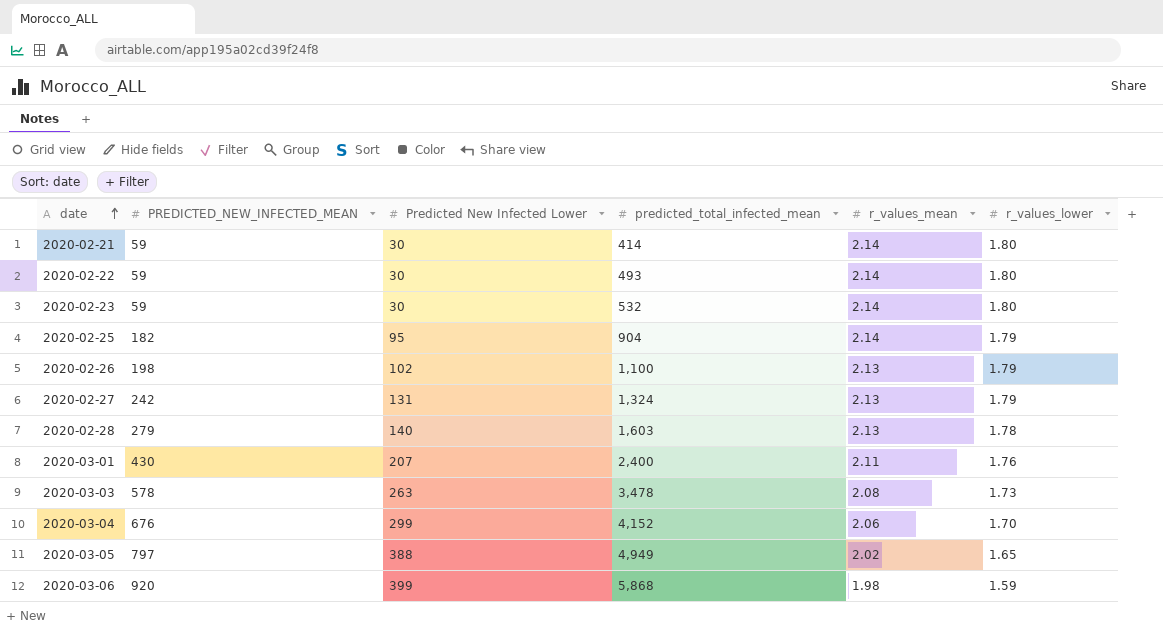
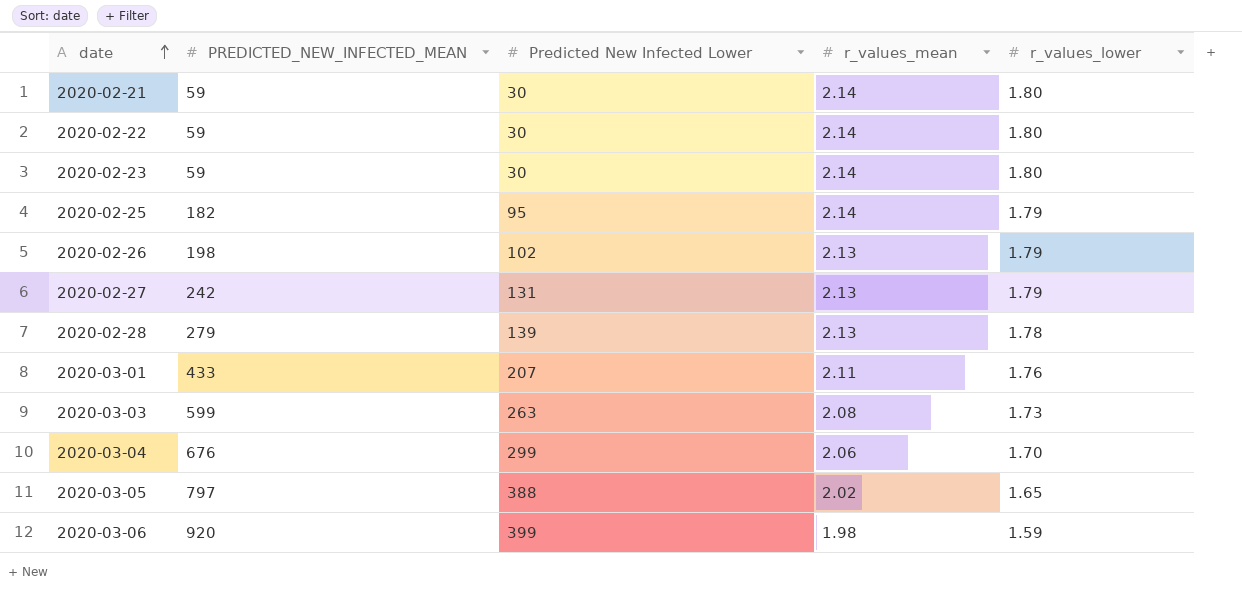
column predicted_total_infected_mean | position: 4 -> none
2020-02-28 | Predicted New Infected Lower: 140 -> 139
2020-03-01 | PREDICTED_NEW_INFECTED_MEAN: 430 -> 433
2020-03-03 | PREDICTED_NEW_INFECTED_MEAN: 578 -> 599

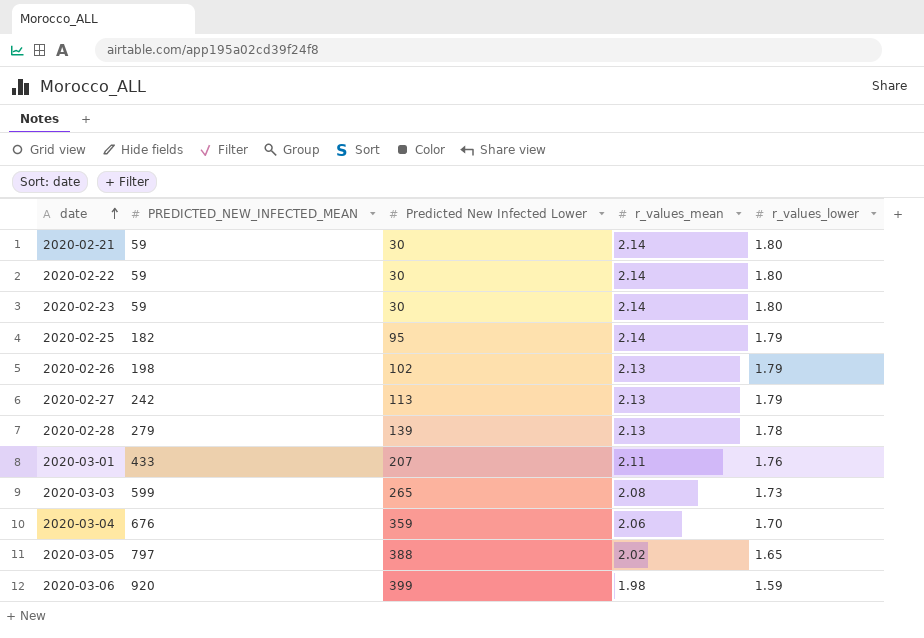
2020-02-27 | Predicted New Infected Lower: 131 -> 113
2020-03-03 | Predicted New Infected Lower: 263 -> 265
2020-03-04 | Predicted New Infected Lower: 299 -> 359

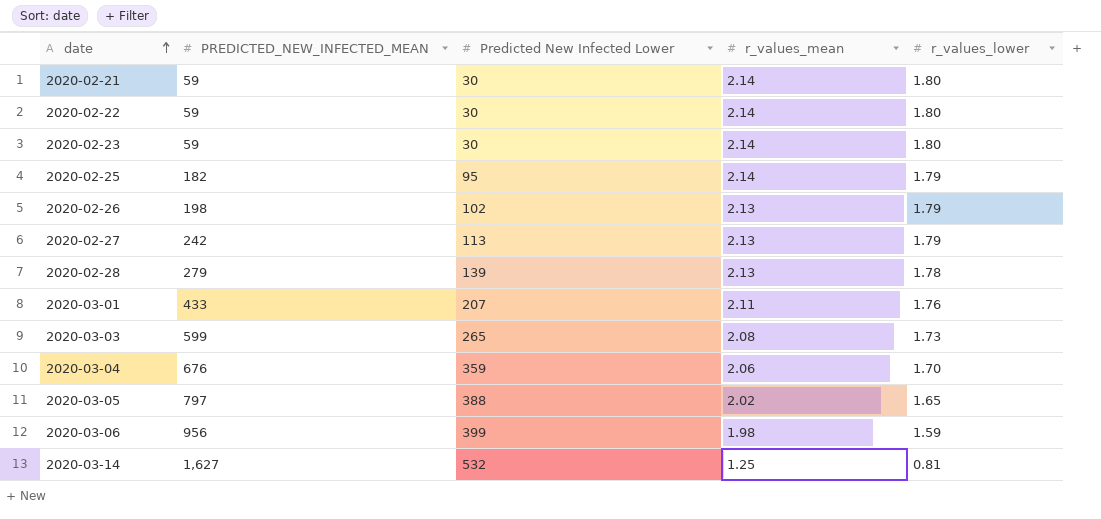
2020-03-06 | PREDICTED_NEW_INFECTED_MEAN: 920 -> 956
row 2020-03-14: none -> 1,627 | 532 | 1.25 | 0.81

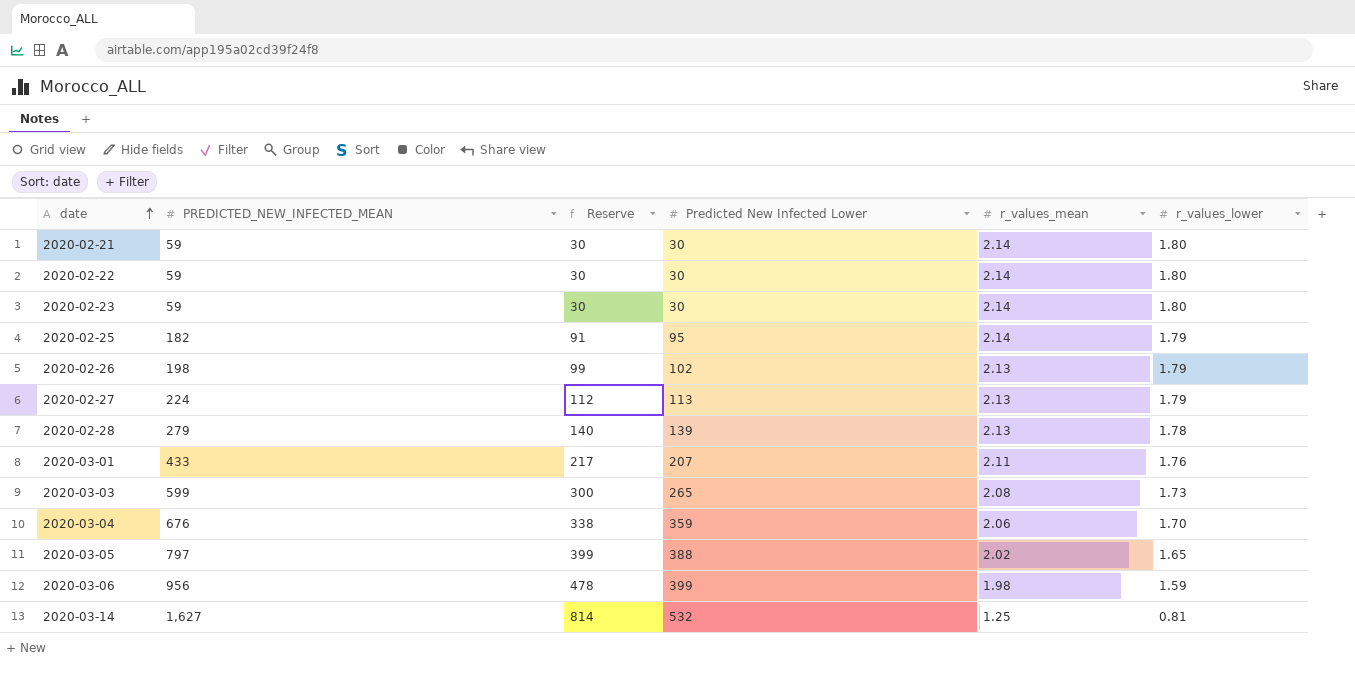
column Reserve | formula: none -> [PREDICTED_NEW_INFECTED_MEAN] * 0.5
2020-02-27 | PREDICTED_NEW_INFECTED_MEAN: 242 -> 224

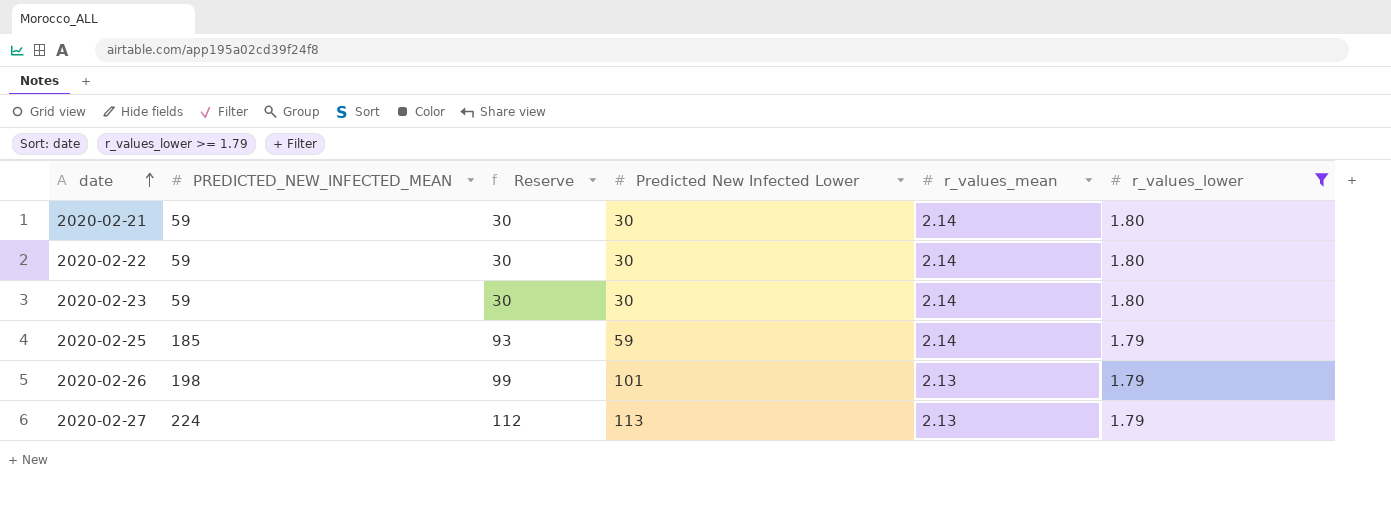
filter: none -> r_values_lower >= 1.79
2020-02-25 | PREDICTED_NEW_INFECTED_MEAN: 182 -> 185
2020-02-25 | Reserve: 91 -> 93
2020-02-25 | Predicted New Infected Lower: 95 -> 59
2020-02-26 | Predicted New Infected Lower: 102 -> 101

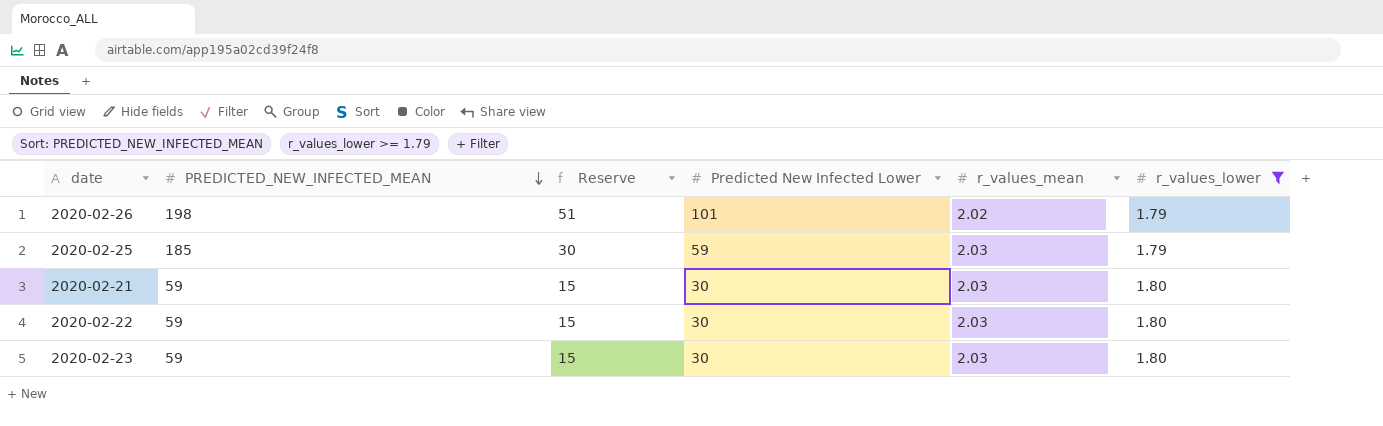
row order: date ascending -> PREDICTED_NEW_INFECTED_MEAN descending
column Reserve | formula: [PREDICTED_NEW_INFECTED_MEAN] * 0.5 -> [Predicted New Infected Lower] * 0.5
row 2020-02-27: 224 | 112 | 113 | 2.13 | 1.79 -> none
2020-02-26 | r_values_mean: 2.13 -> 2.02
2020-02-25 | r_values_mean: 2.14 -> 2.03
2020-02-21 | r_values_mean: 2.14 -> 2.03
2020-02-22 | r_values_mean: 2.14 -> 2.03
2020-02-23 | r_values_mean: 2.14 -> 2.03

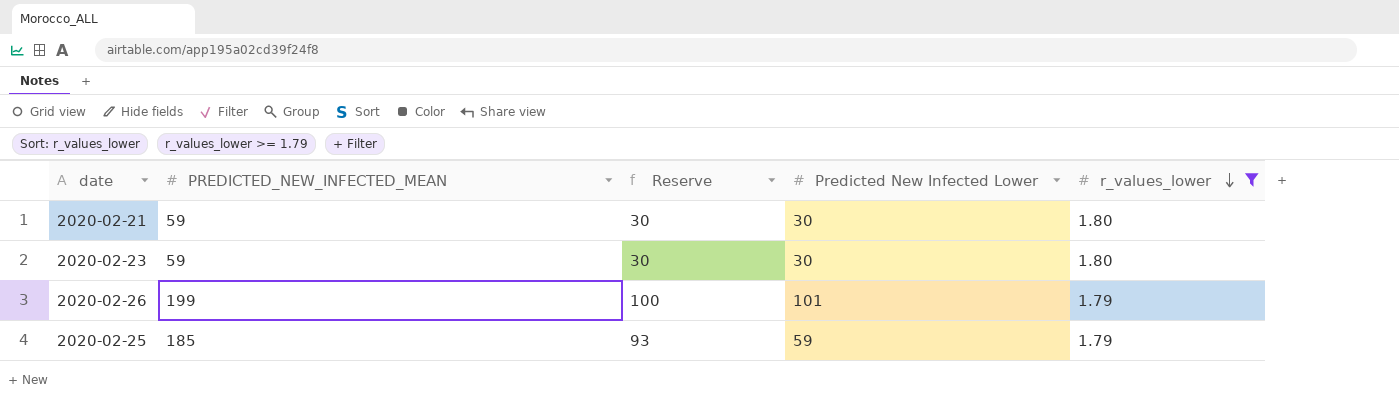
row order: PREDICTED_NEW_INFECTED_MEAN descending -> r_values_lower descending
column r_values_mean | position: 5 -> none
column Reserve | formula: [Predicted New Infected Lower] * 0.5 -> [PREDICTED_NEW_INFECTED_MEAN] * 0.5
row 2020-02-22: 59 | 15 | 30 | 2.03 | 1.80 -> none
2020-02-26 | PREDICTED_NEW_INFECTED_MEAN: 198 -> 199

